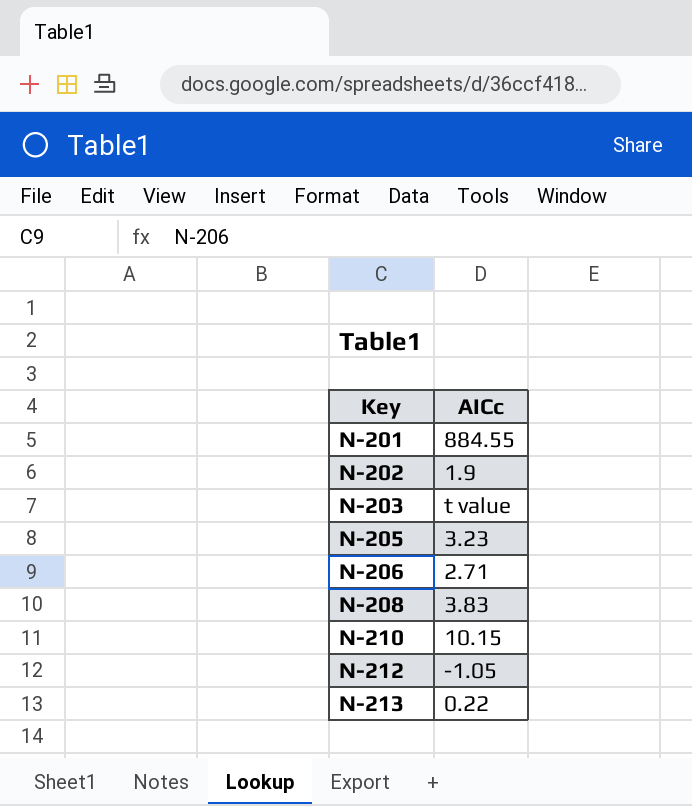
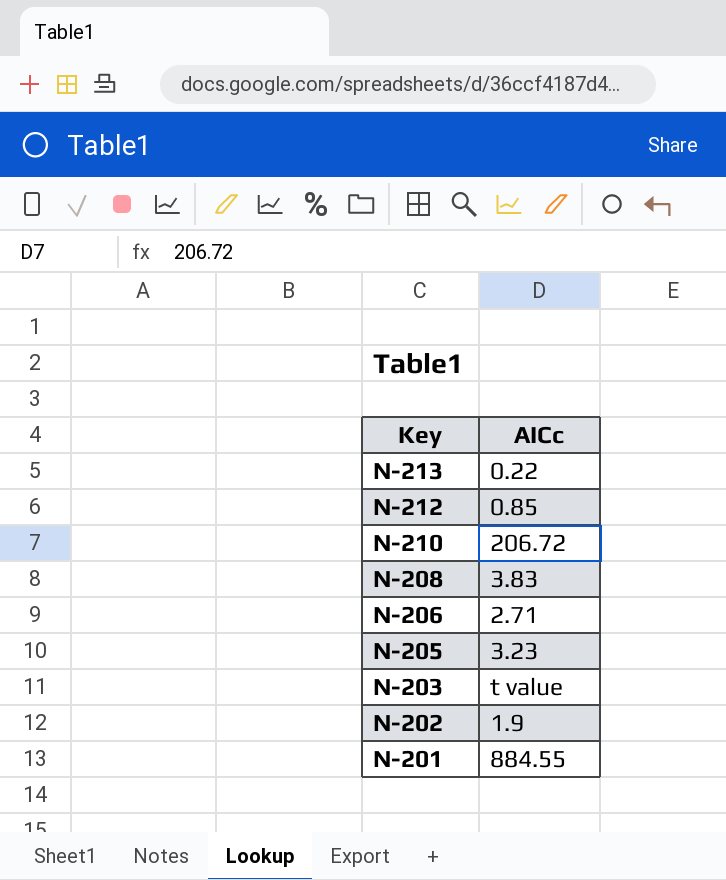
row order: Key ascending -> Key descending
N-212 | AICc: -1.05 -> 0.85
N-210 | AICc: 10.15 -> 206.72

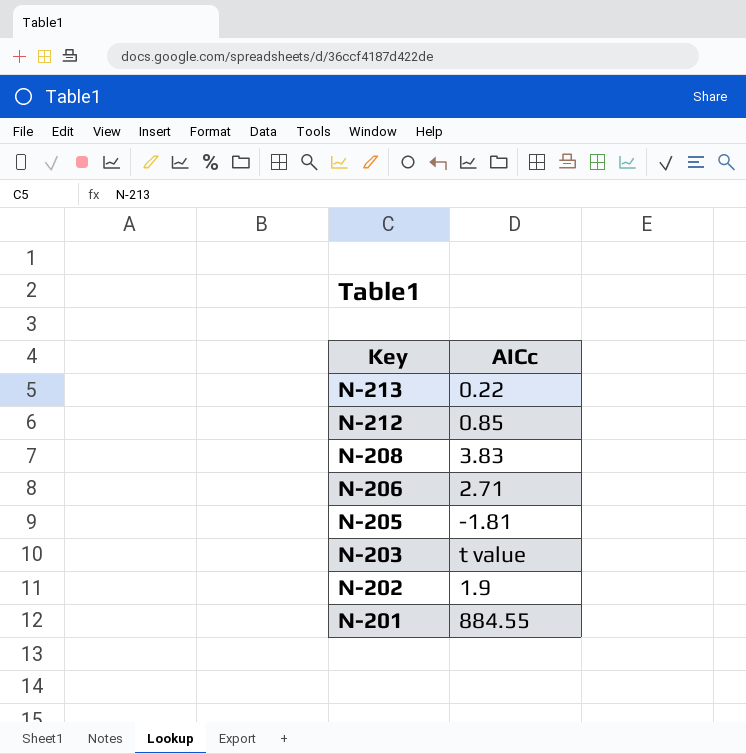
row N-210: 206.72 -> none
N-205 | AICc: 3.23 -> -1.81

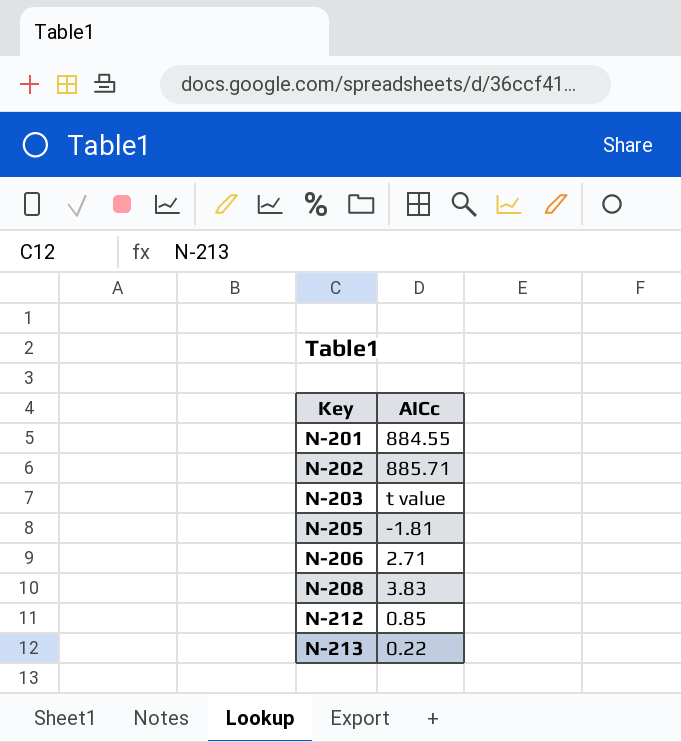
row order: Key descending -> Key ascending
N-202 | AICc: 1.9 -> 885.71

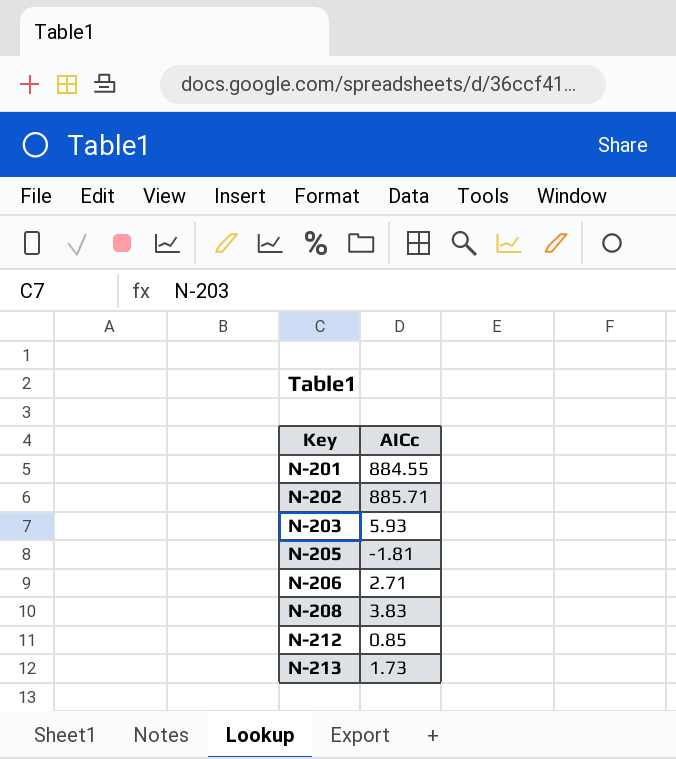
N-203 | AICc: t value -> 5.93
N-213 | AICc: 0.22 -> 1.73

